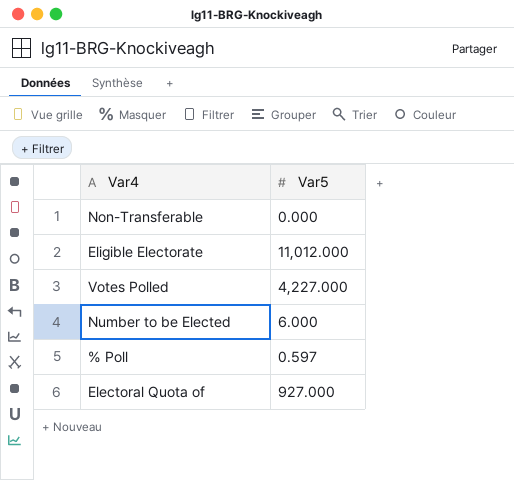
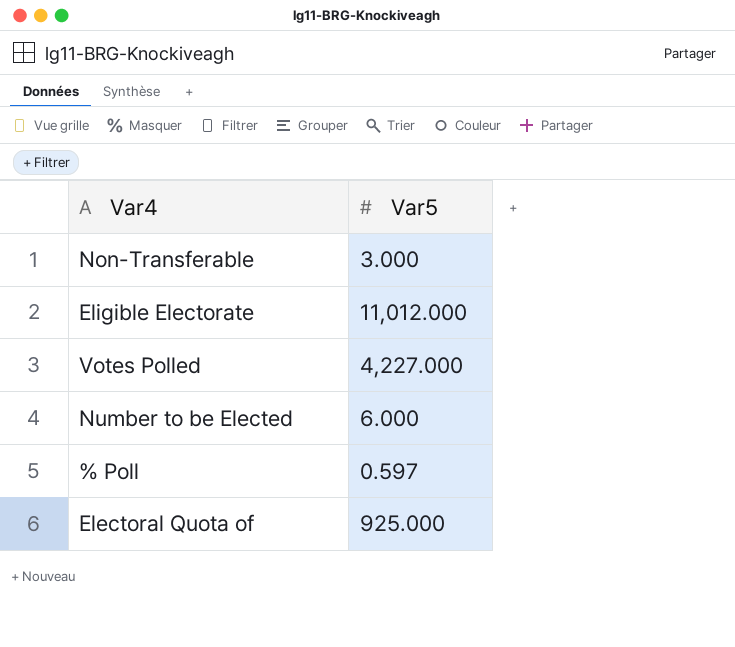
Non-Transferable | Var5: 0.000 -> 3.000
Electoral Quota of | Var5: 927.000 -> 925.000

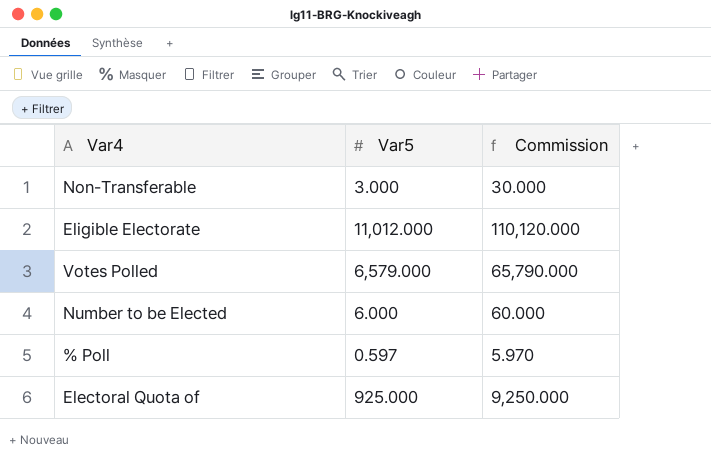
column Commission | formula: none -> [Var5] * 10
Votes Polled | Var5: 4,227.000 -> 6,579.000

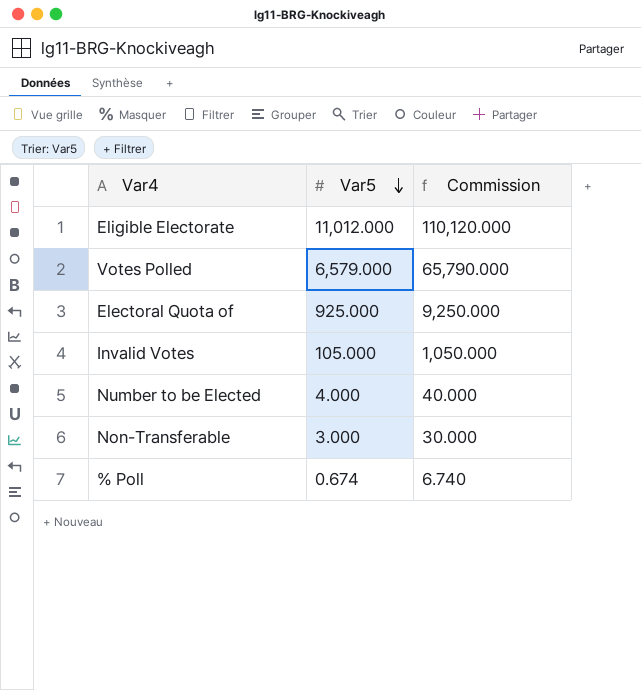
row order: none -> Var5 descending
row Invalid Votes: none -> 105.000 | 1,050.000
Number to be Elected | Var5: 6.000 -> 4.000
Number to be Elected | Commission: 60.000 -> 40.000
% Poll | Var5: 0.597 -> 0.674
% Poll | Commission: 5.970 -> 6.740

